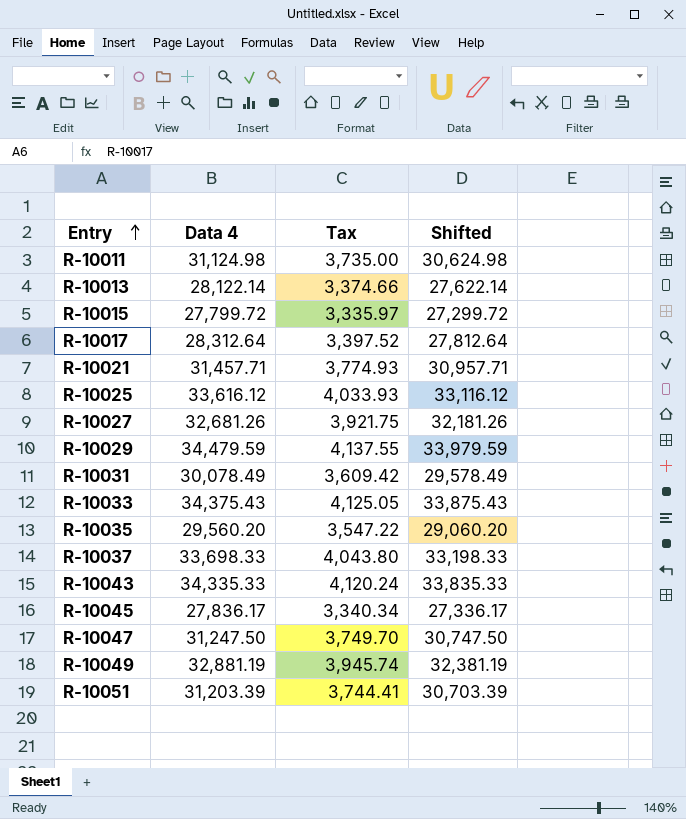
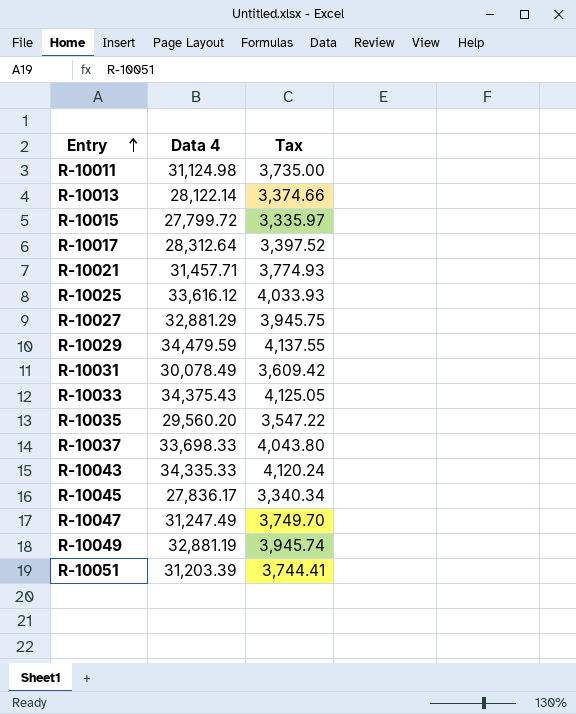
column Shifted | formula: [Data 4] - 500 -> none
R-10027 | Data 4: 32,681.26 -> 32,881.29
R-10027 | Tax: 3,921.75 -> 3,945.75
R-10047 | Data 4: 31,247.50 -> 31,247.49

